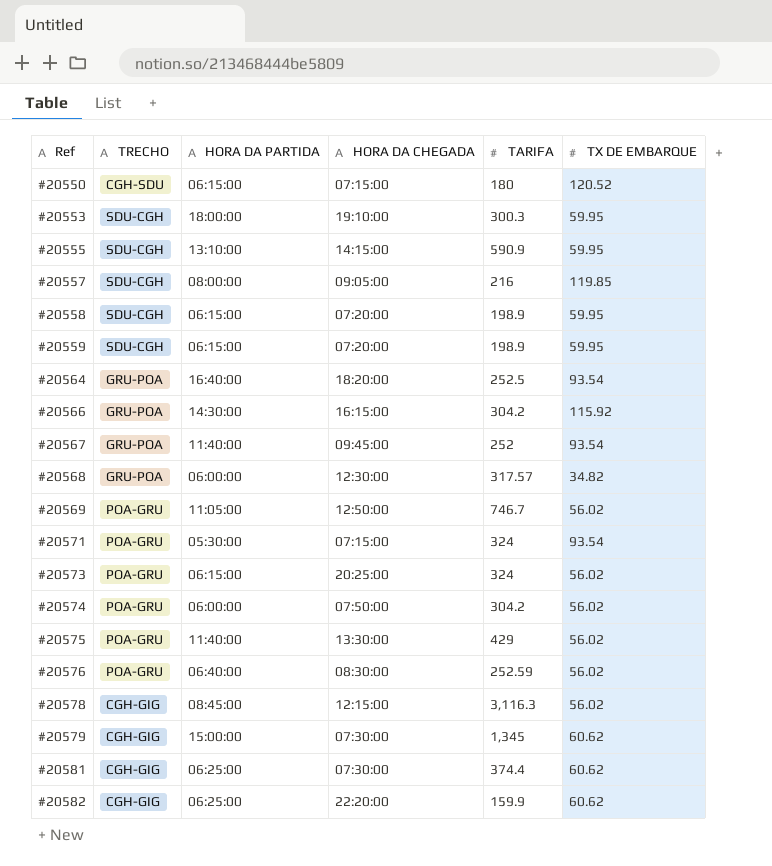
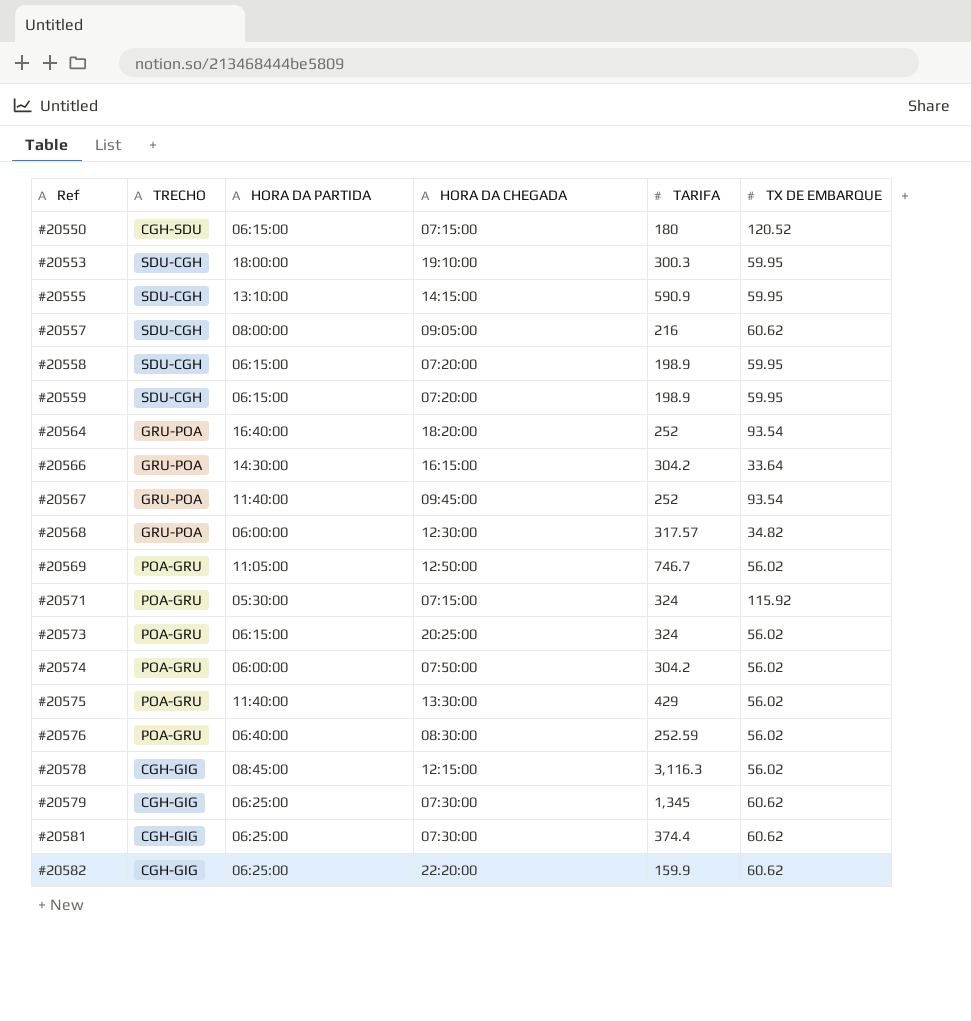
#20557 | TX DE EMBARQUE: 119.85 -> 60.62
#20564 | TARIFA: 252.5 -> 252
#20566 | TX DE EMBARQUE: 115.92 -> 33.64
#20571 | TX DE EMBARQUE: 93.54 -> 115.92
#20579 | HORA DA PARTIDA: 15:00:00 -> 06:25:00

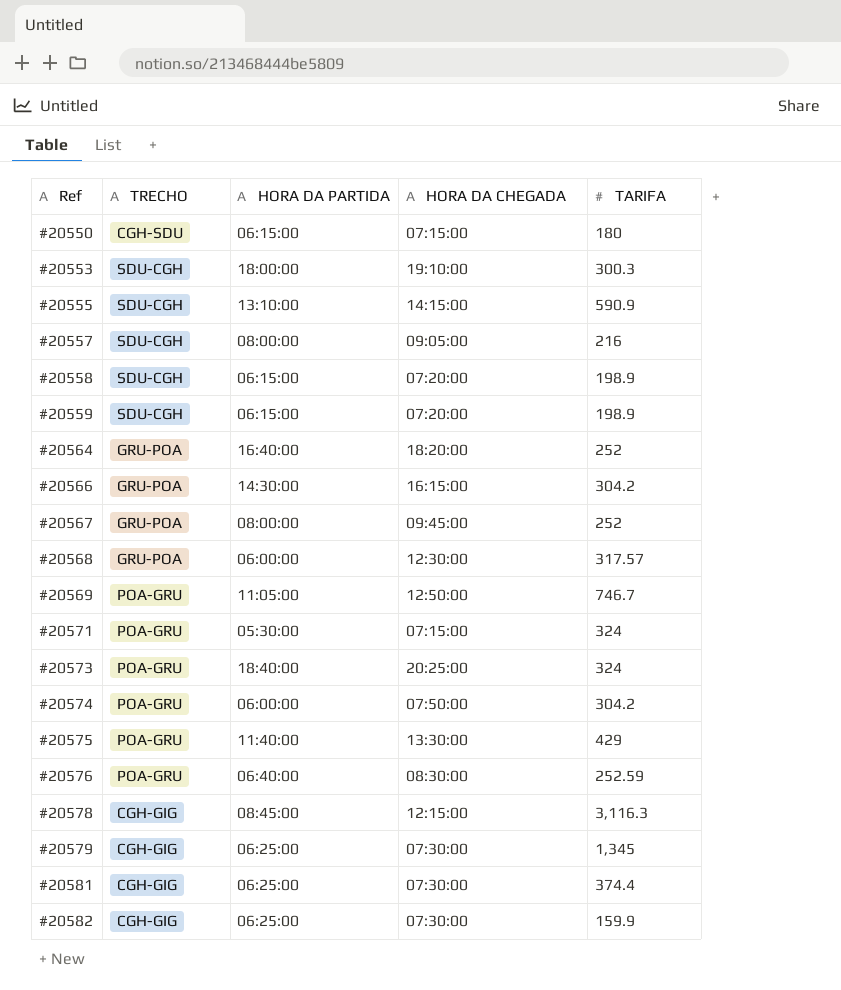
column TX DE EMBARQUE | position: 6 -> none
#20567 | HORA DA PARTIDA: 11:40:00 -> 08:00:00
#20573 | HORA DA PARTIDA: 06:15:00 -> 18:40:00
#20582 | HORA DA CHEGADA: 22:20:00 -> 07:30:00

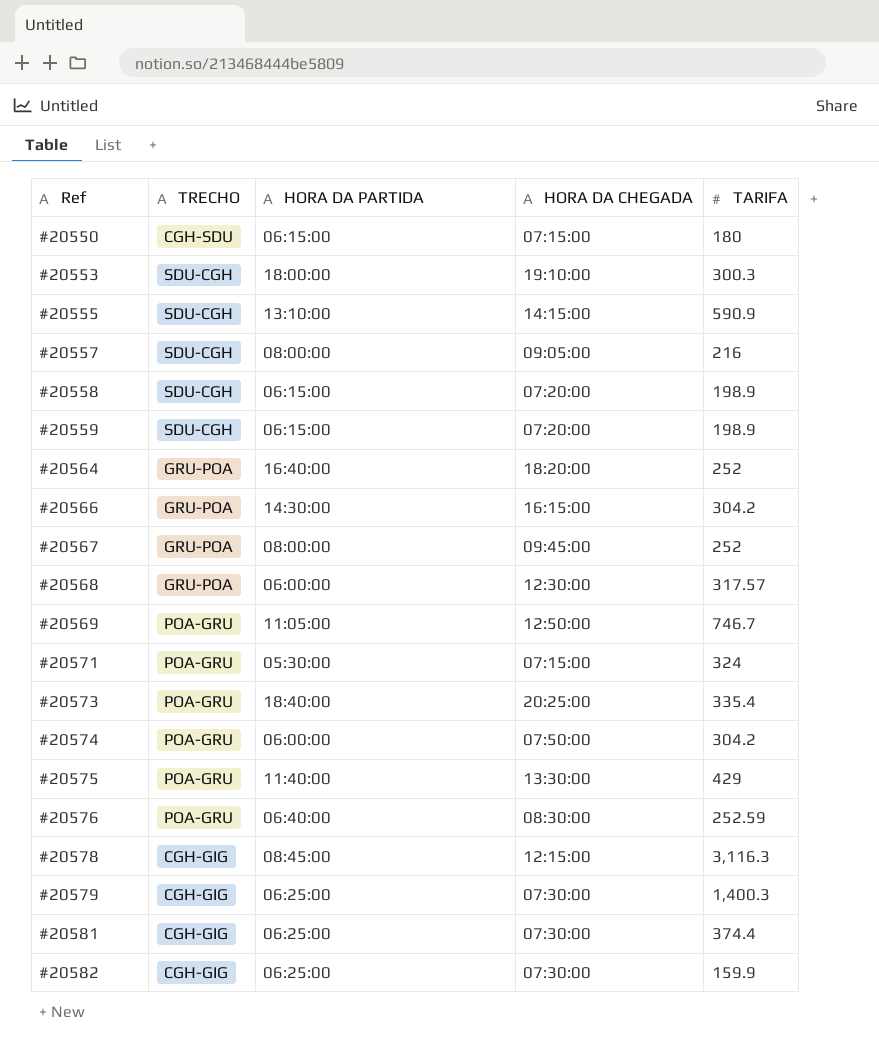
#20573 | TARIFA: 324 -> 335.4
#20579 | TARIFA: 1,345 -> 1,400.3

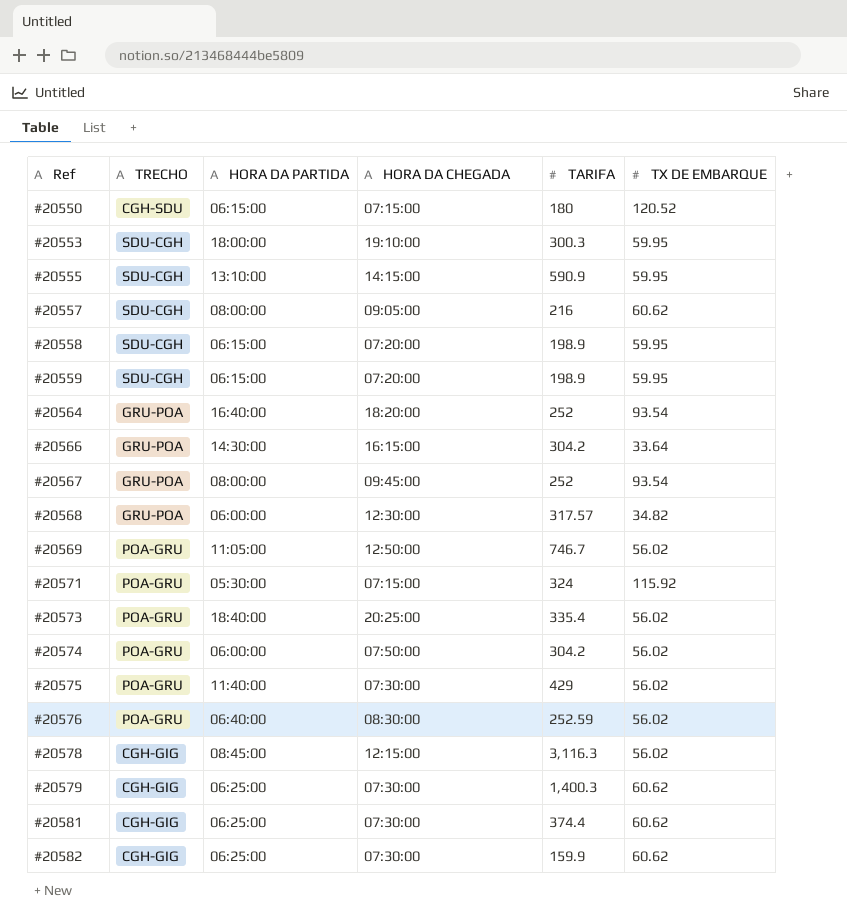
column TX DE EMBARQUE | position: none -> 6
#20575 | HORA DA CHEGADA: 13:30:00 -> 07:30:00

